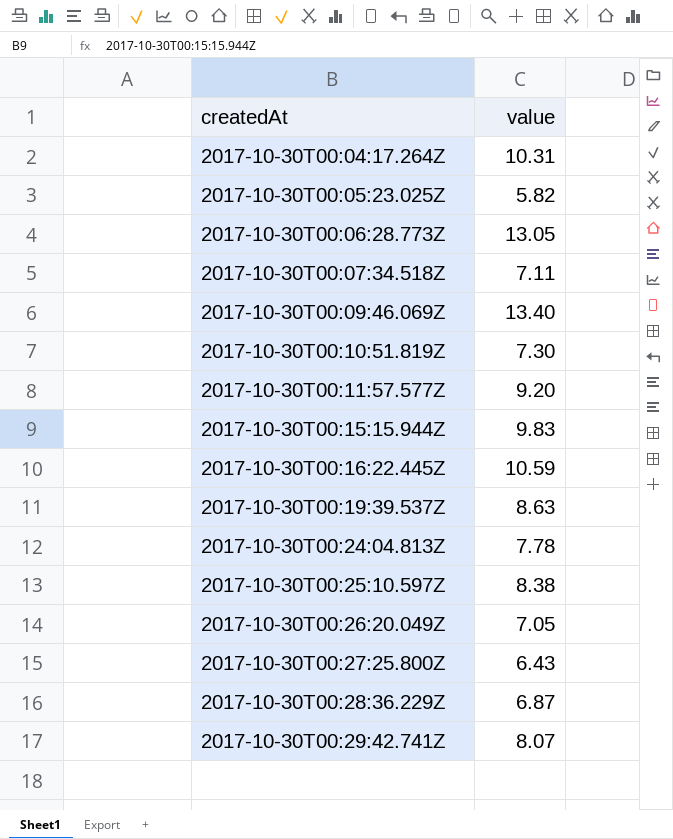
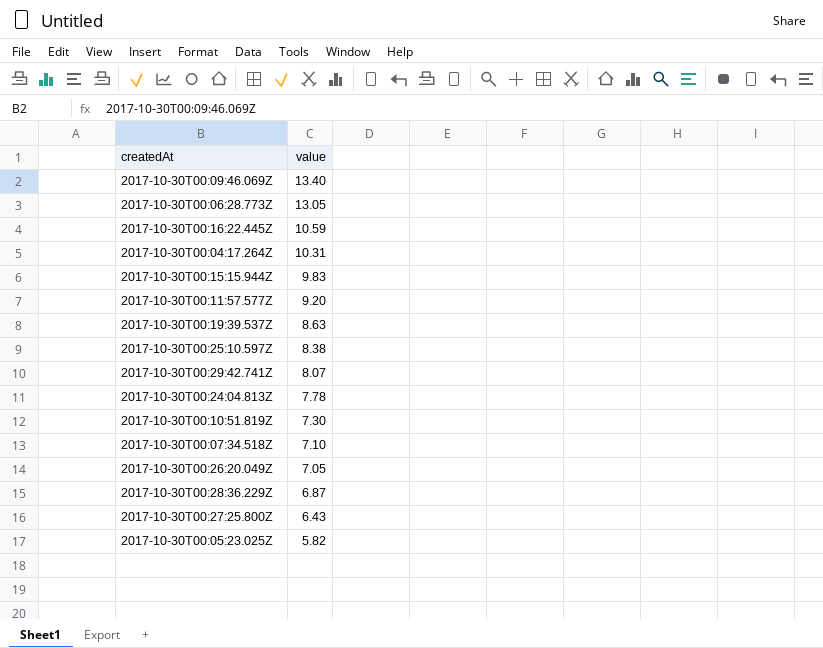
row order: createdAt ascending -> value descending
2017-10-30T00:07:34.518Z | value: 7.11 -> 7.10

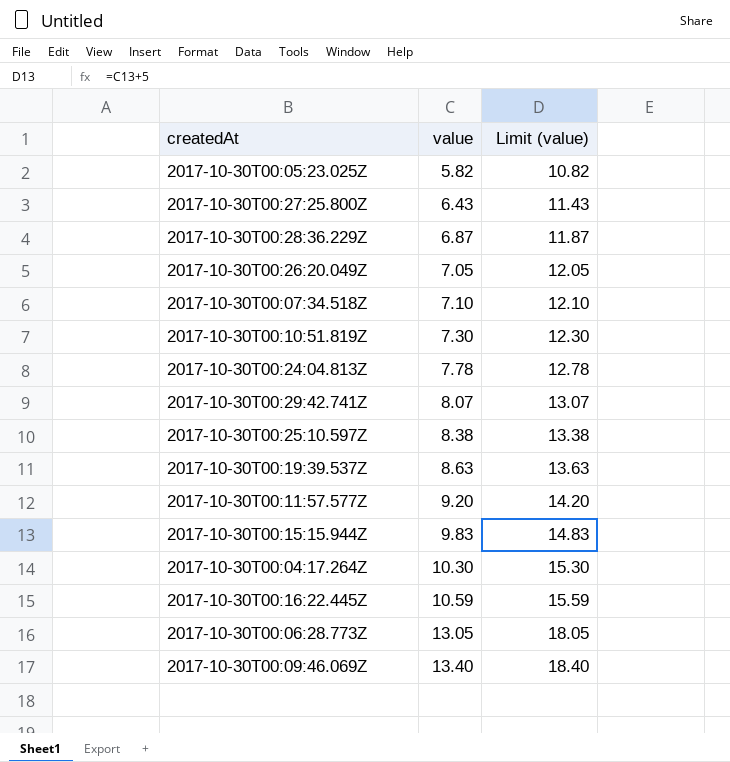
row order: value descending -> value ascending
column Limit (value) | formula: none -> [value] + 5
2017-10-30T00:04:17.264Z | value: 10.31 -> 10.30

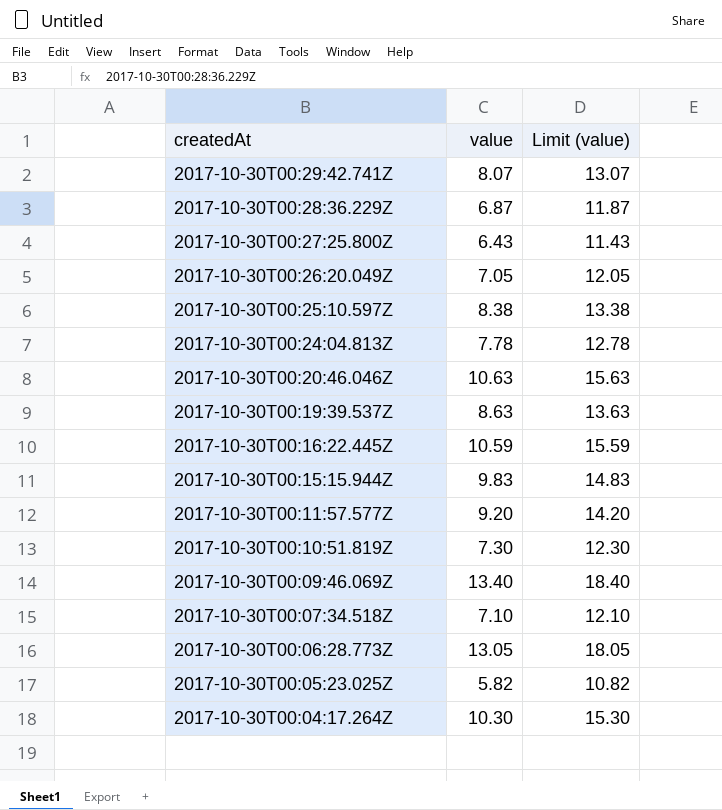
row order: value ascending -> createdAt descending
row 2017-10-30T00:20:46.046Z: none -> 10.63 | 15.63

